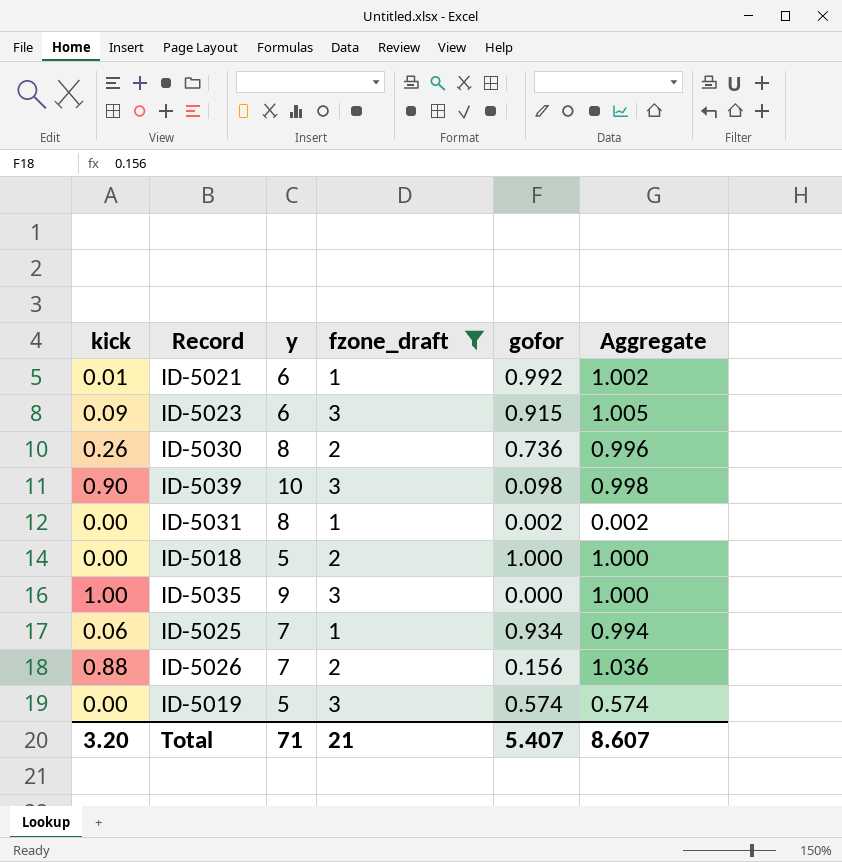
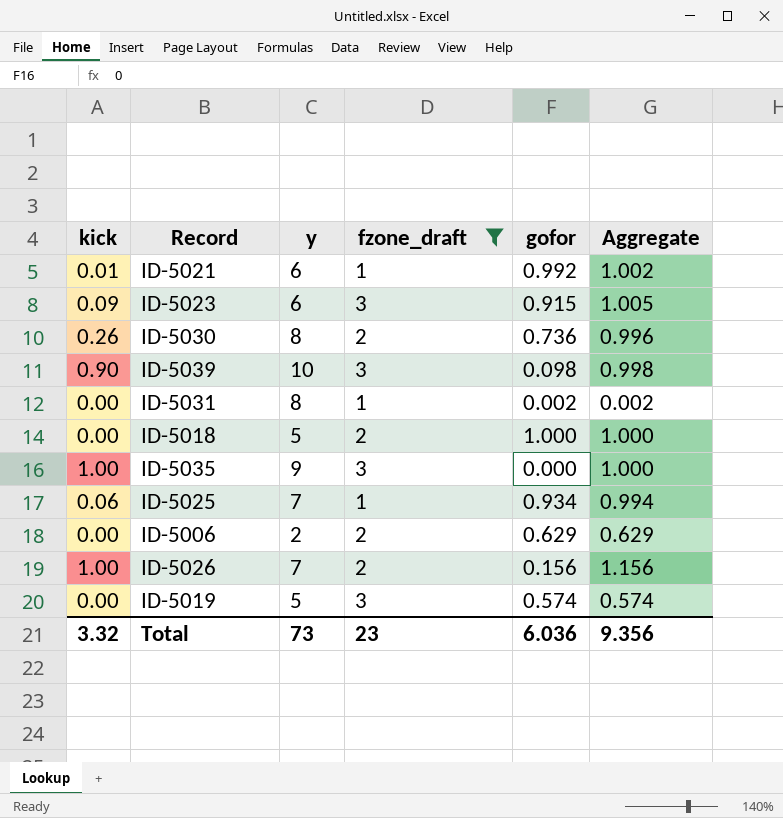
row ID-5006: none -> 0.00 | 2 | 2 | 0.629 | 0.629
ID-5026 | kick: 0.88 -> 1.00
ID-5026 | Aggregate: 1.036 -> 1.156
Total | kick: 3.20 -> 3.32
Total | y: 71 -> 73
Total | fzone_draft: 21 -> 23
Total | gofor: 5.407 -> 6.036
Total | Aggregate: 8.607 -> 9.356

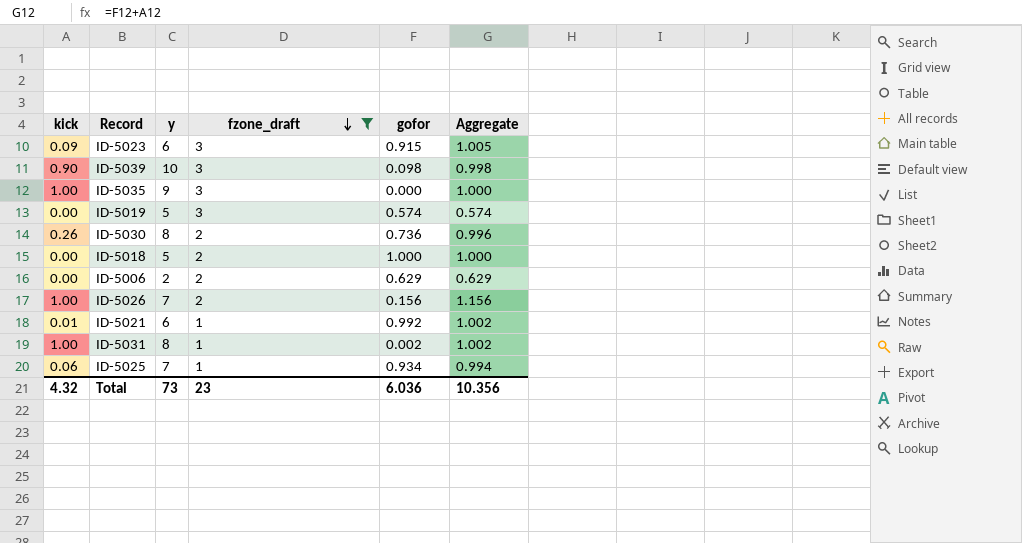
row order: none -> fzone_draft descending
ID-5031 | kick: 0.00 -> 1.00
ID-5031 | Aggregate: 0.002 -> 1.002
Total | kick: 3.32 -> 4.32
Total | Aggregate: 9.356 -> 10.356

